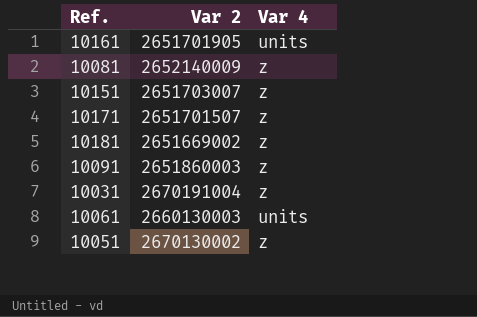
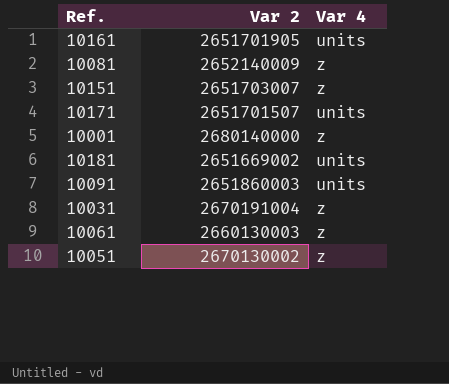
10171 | Var 4: z -> units
row 10001: none -> 2680140000 | z
10181 | Var 4: z -> units
10091 | Var 4: z -> units
10061 | Var 4: units -> z

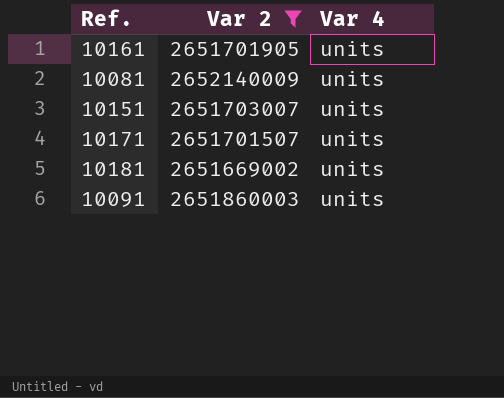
filter: none -> Var 2 <= 2652140009
10081 | Var 4: z -> units
10151 | Var 4: z -> units

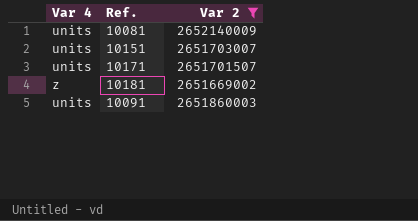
column Var 4 | position: 3 -> 1
row 10161: 2651701905 | units -> none
10181 | Var 4: units -> z

